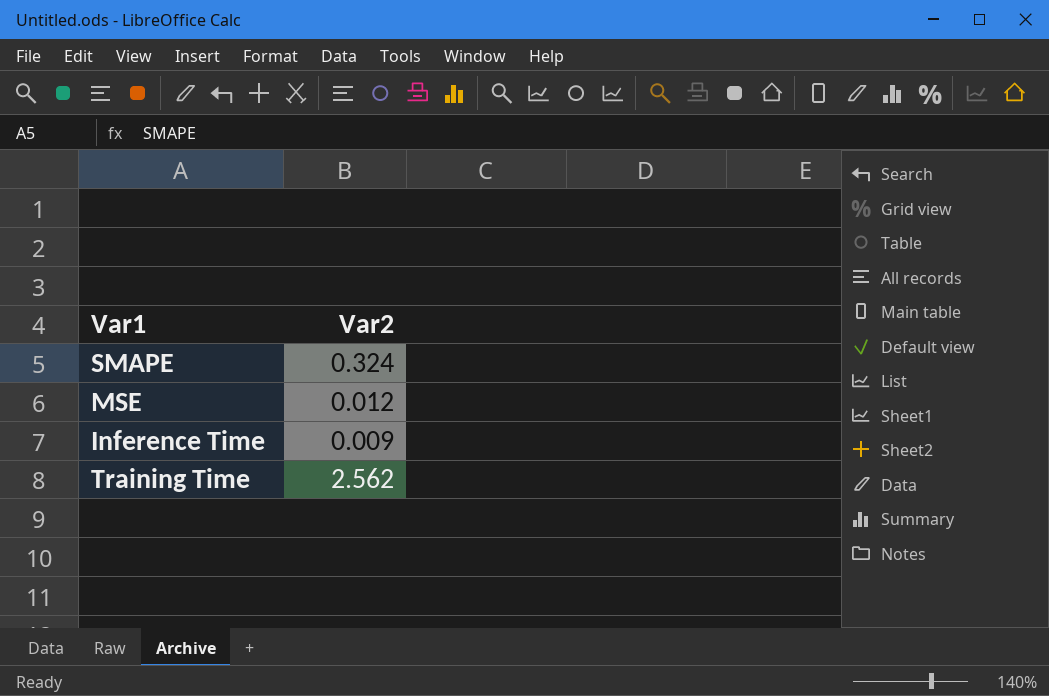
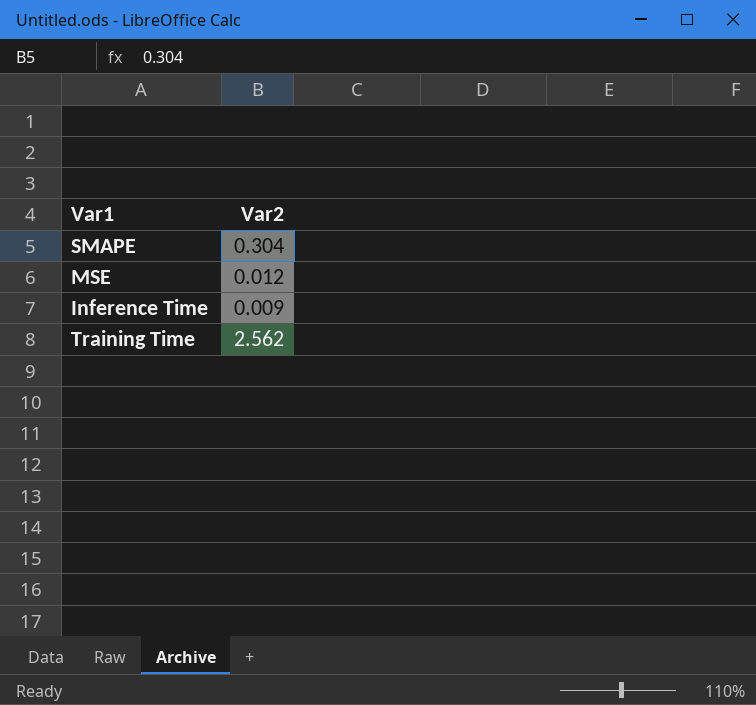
SMAPE | Var2: 0.324 -> 0.304

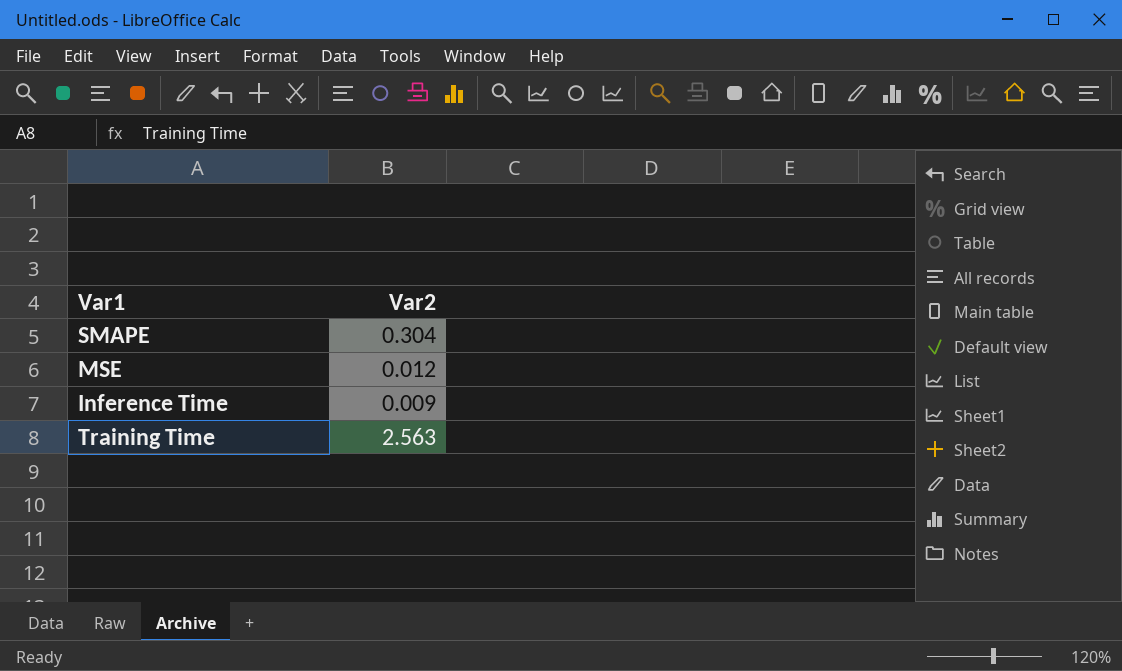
Training Time | Var2: 2.562 -> 2.563

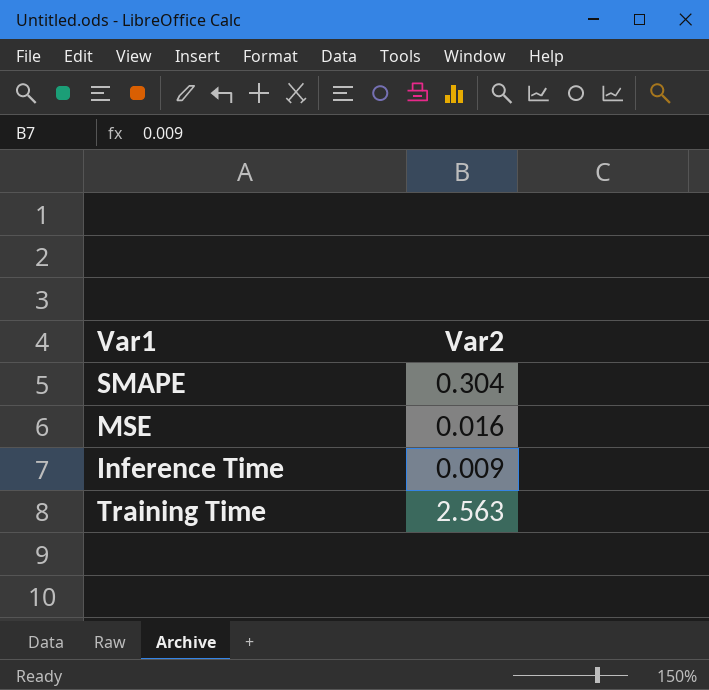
MSE | Var2: 0.012 -> 0.016

